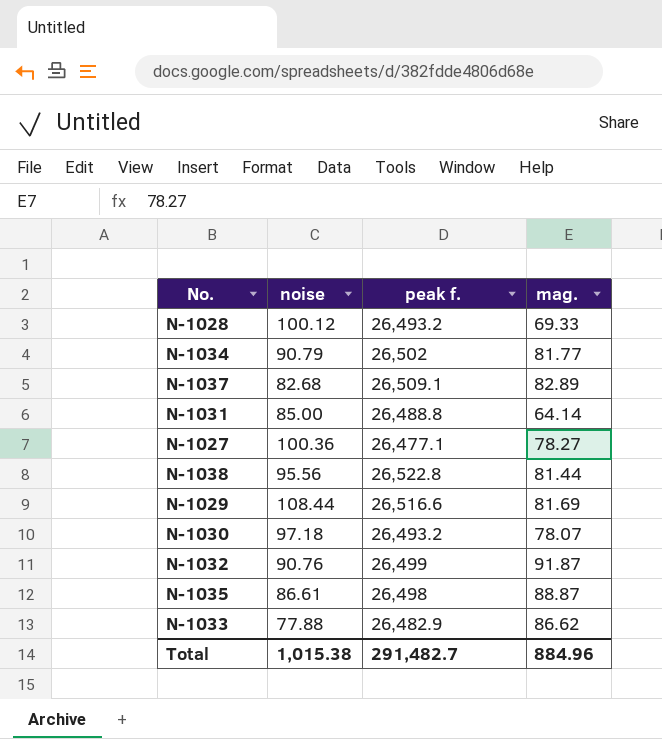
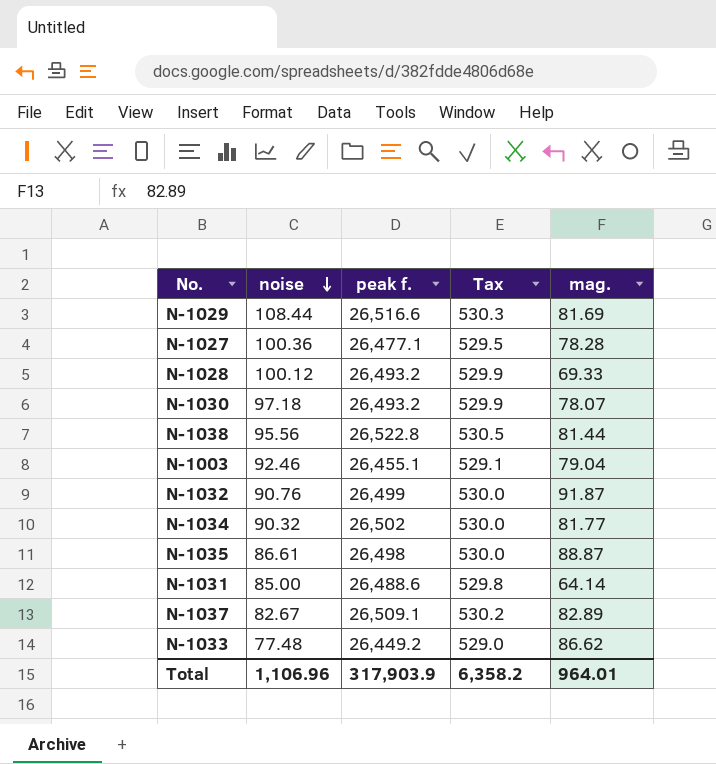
row order: none -> noise descending
column Tax | formula: none -> [peak f.] * 0.02
N-1027 | mag.: 78.27 -> 78.28
row N-1003: none -> 92.46 | 26,455.1 | 529.1 | 79.04
N-1034 | noise: 90.79 -> 90.32
N-1031 | peak f.: 26,488.8 -> 26,488.6
N-1037 | noise: 82.68 -> 82.67
N-1033 | noise: 77.88 -> 77.48
N-1033 | peak f.: 26,482.9 -> 26,449.2
Total | noise: 1,015.38 -> 1,106.96
Total | peak f.: 291,482.7 -> 317,903.9
Total | mag.: 884.96 -> 964.01

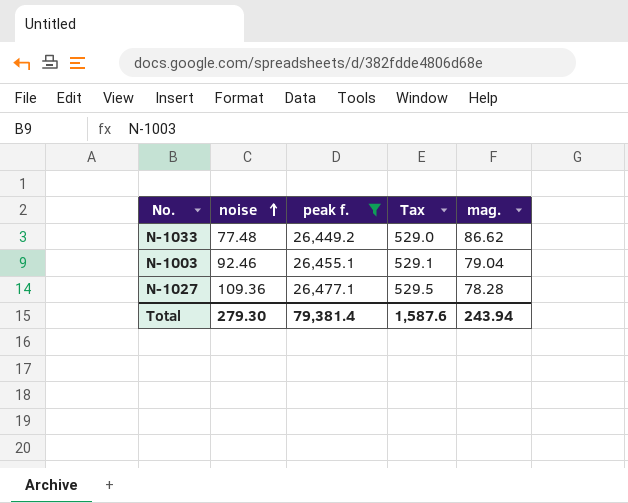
filter: none -> peak f. <= 26,477.1
row order: noise descending -> noise ascending
N-1027 | noise: 100.36 -> 109.36
Total | noise: 1,106.96 -> 279.30
Total | peak f.: 317,903.9 -> 79,381.4
Total | Tax: 6,358.2 -> 1,587.6
Total | mag.: 964.01 -> 243.94

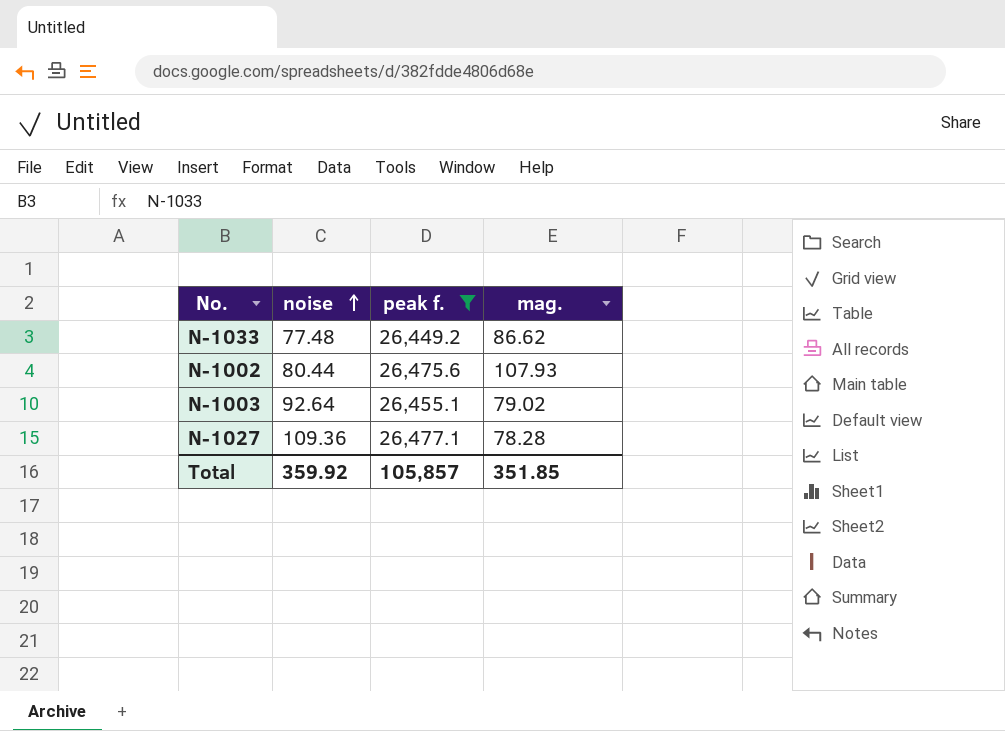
column Tax | formula: [peak f.] * 0.02 -> none
row N-1002: none -> 80.44 | 26,475.6 | 107.93
N-1003 | noise: 92.46 -> 92.64
N-1003 | mag.: 79.04 -> 79.02
Total | noise: 279.30 -> 359.92
Total | peak f.: 79,381.4 -> 105,857
Total | mag.: 243.94 -> 351.85

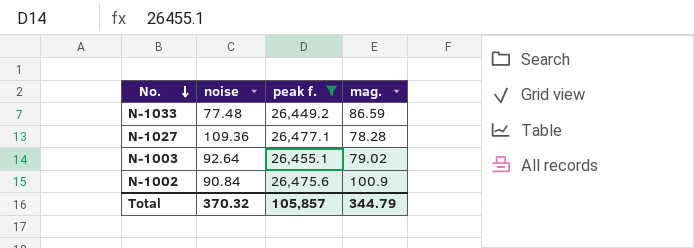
row order: noise ascending -> No. descending
N-1033 | mag.: 86.62 -> 86.59
N-1002 | noise: 80.44 -> 90.84
N-1002 | mag.: 107.93 -> 100.9
Total | noise: 359.92 -> 370.32
Total | mag.: 351.85 -> 344.79

